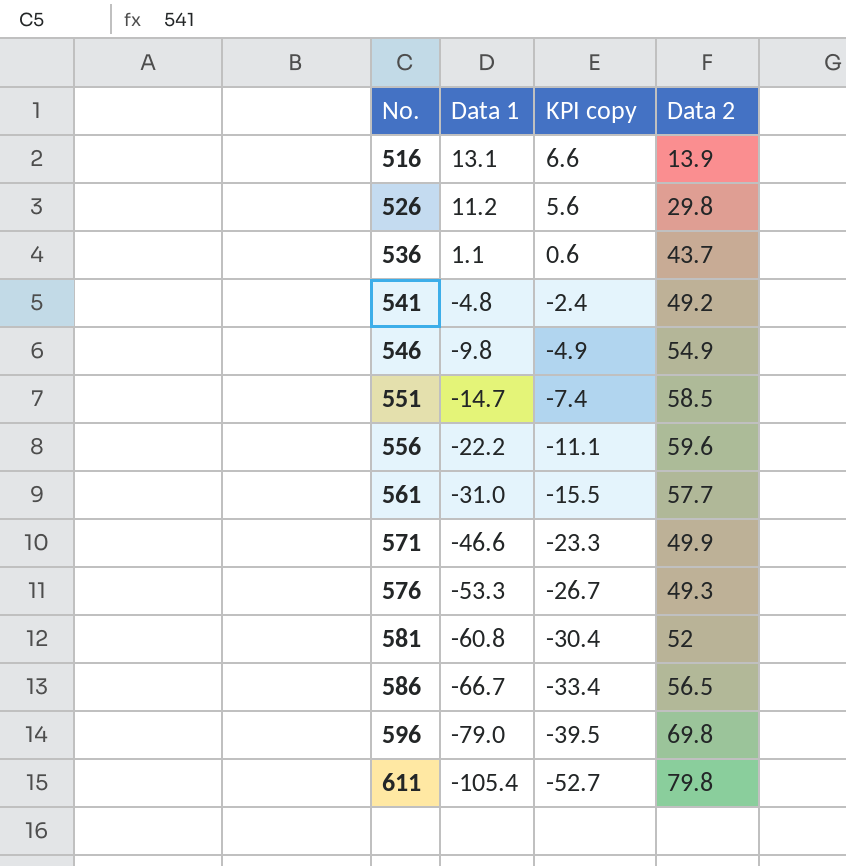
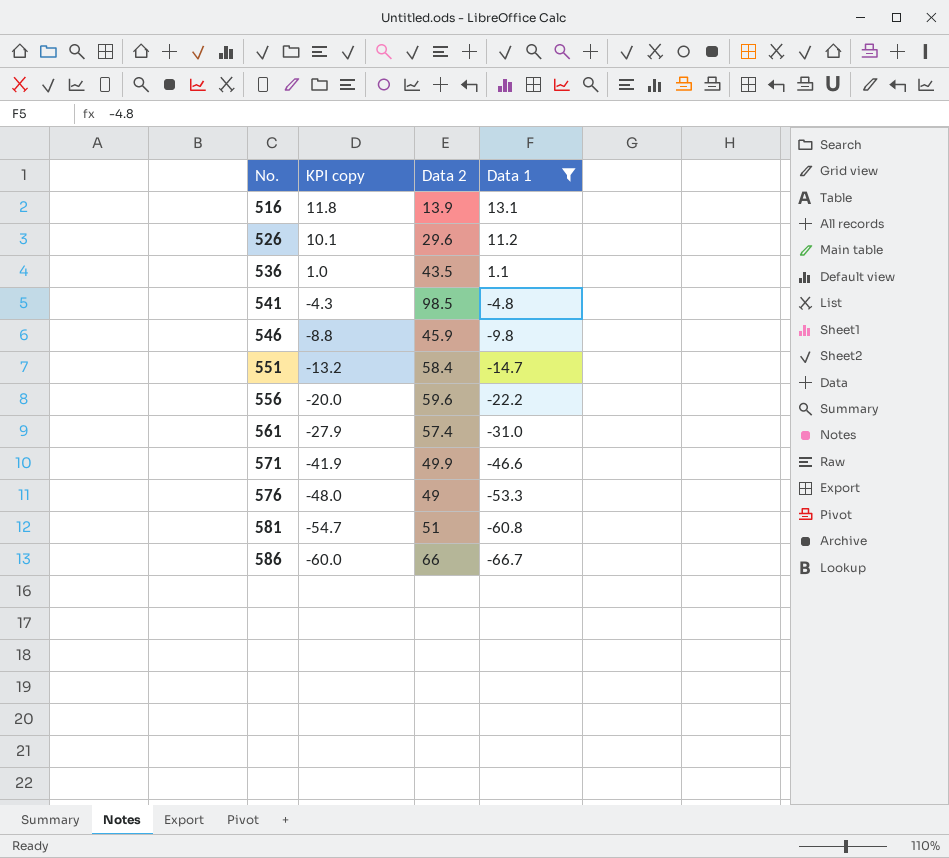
filter: none -> Data 1 >= -66.7
column KPI copy | formula: [Data 1] * 0.5 -> [Data 1] * 0.9
column Data 1 | position: 2 -> 4
526 | Data 2: 29.8 -> 29.6
536 | Data 2: 43.7 -> 43.5
541 | Data 2: 49.2 -> 98.5
546 | Data 2: 54.9 -> 45.9
551 | Data 2: 58.5 -> 58.4
561 | Data 2: 57.7 -> 57.4
576 | Data 2: 49.3 -> 49
581 | Data 2: 52 -> 51
586 | Data 2: 56.5 -> 66

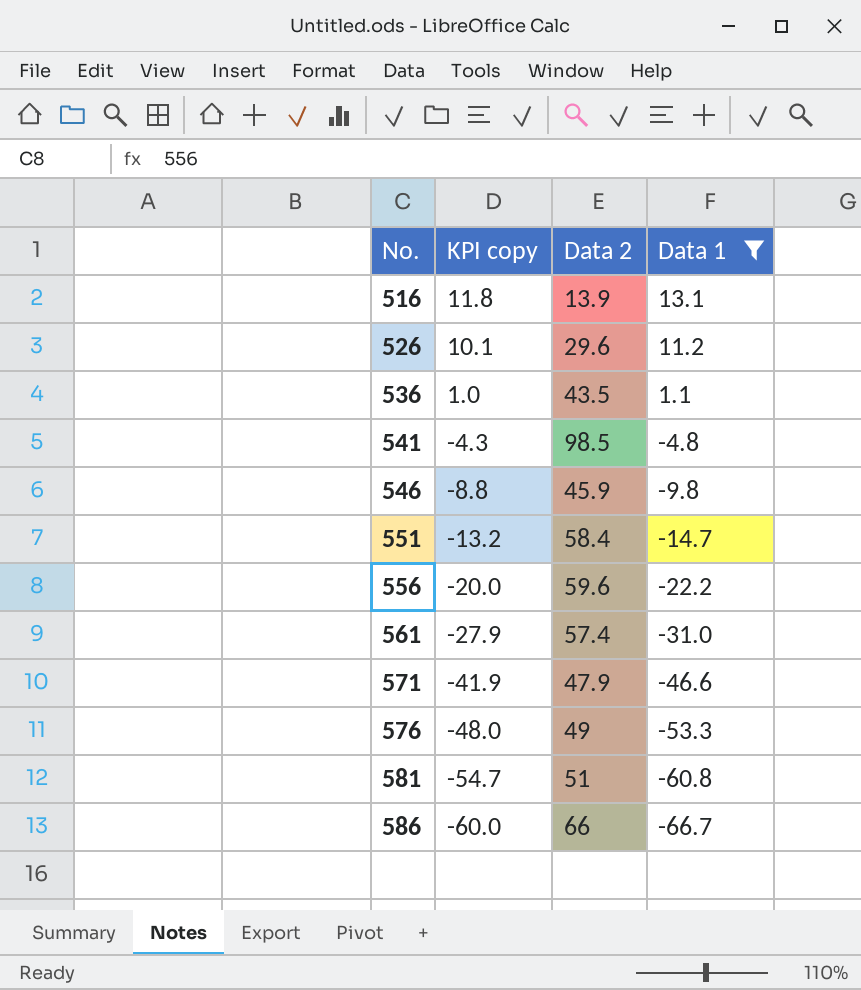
571 | Data 2: 49.9 -> 47.9

